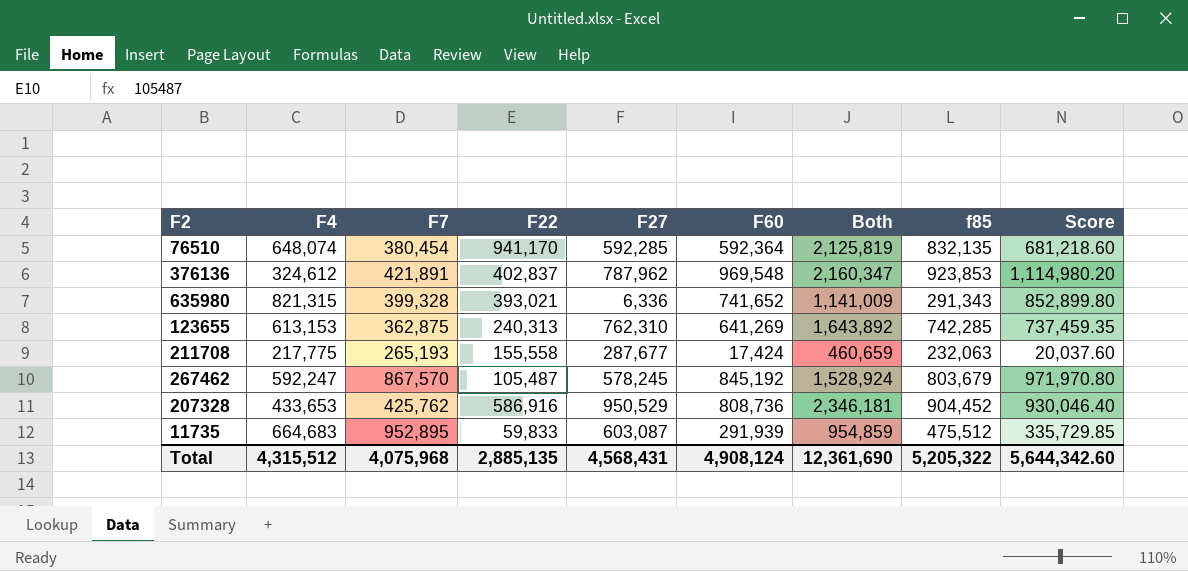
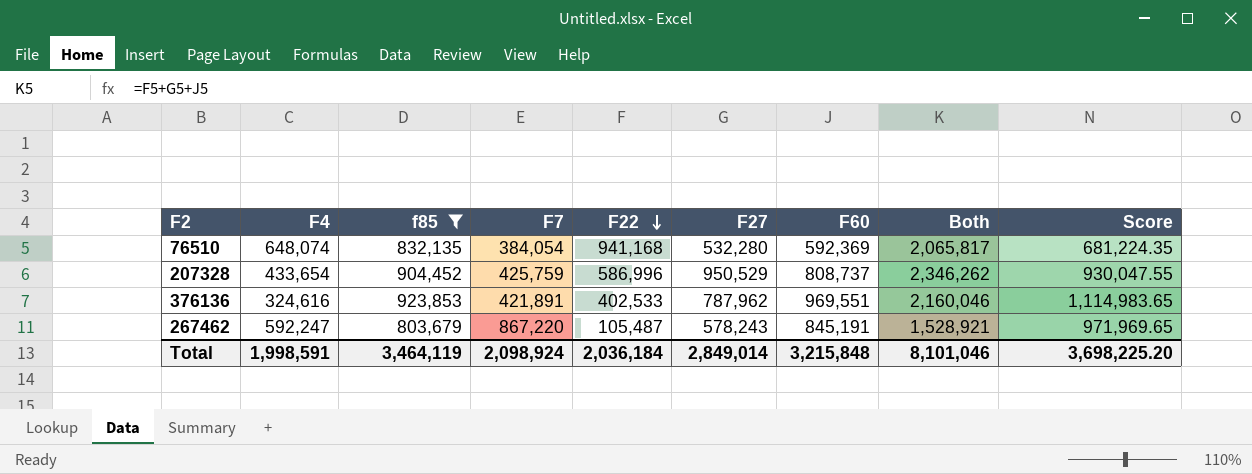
filter: none -> f85 >= 803,679
row order: none -> F22 descending
column f85 | position: 8 -> 3
76510 | F7: 380,454 -> 384,054
76510 | F22: 941,170 -> 941,168
76510 | F27: 592,285 -> 532,280
76510 | F60: 592,364 -> 592,369
76510 | Both: 2,125,819 -> 2,065,817
76510 | Score: 681,218.60 -> 681,224.35
207328 | F4: 433,653 -> 433,654
207328 | F7: 425,762 -> 425,759
207328 | F22: 586,916 -> 586,996
207328 | F60: 808,736 -> 808,737
207328 | Both: 2,346,181 -> 2,346,262
207328 | Score: 930,046.40 -> 930,047.55
376136 | F4: 324,612 -> 324,616
376136 | F22: 402,837 -> 402,533
376136 | F60: 969,548 -> 969,551
376136 | Both: 2,160,347 -> 2,160,046
376136 | Score: 1,114,980.20 -> 1,114,983.65
267462 | F7: 867,570 -> 867,220
267462 | F27: 578,245 -> 578,243
267462 | F60: 845,192 -> 845,191
267462 | Both: 1,528,924 -> 1,528,921
267462 | Score: 971,970.80 -> 971,969.65
Total | F4: 4,315,512 -> 1,998,591
Total | f85: 5,205,322 -> 3,464,119
Total | F7: 4,075,968 -> 2,098,924
Total | F22: 2,885,135 -> 2,036,184
Total | F27: 4,568,431 -> 2,849,014
Total | F60: 4,908,124 -> 3,215,848
Total | Both: 12,361,690 -> 8,101,046
Total | Score: 5,644,342.60 -> 3,698,225.20

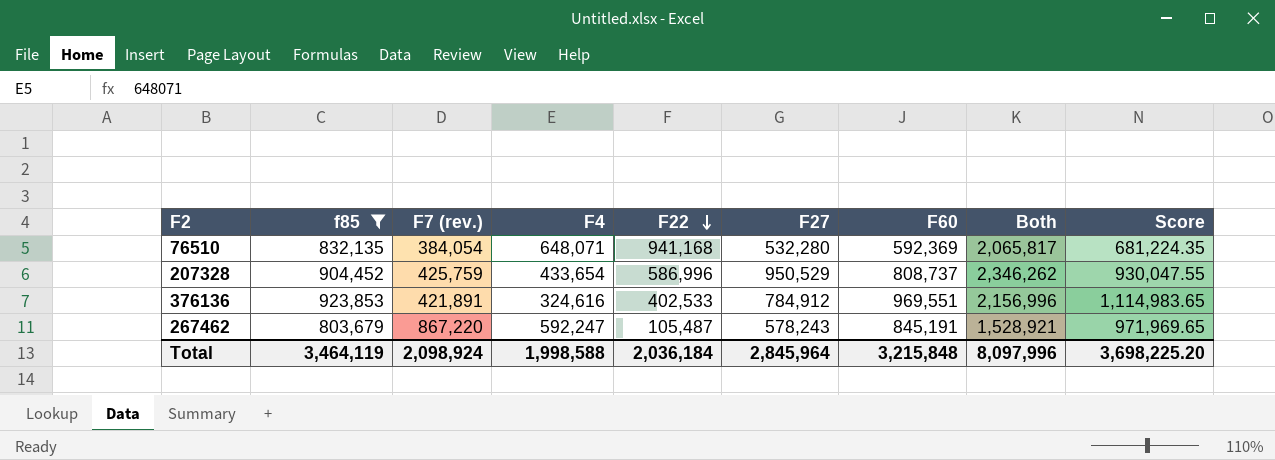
column name: F7 -> F7 (rev.)
column F4 | position: 2 -> 4
76510 | F4: 648,074 -> 648,071
376136 | F27: 787,962 -> 784,912
376136 | Both: 2,160,046 -> 2,156,996
Total | F4: 1,998,591 -> 1,998,588
Total | F27: 2,849,014 -> 2,845,964
Total | Both: 8,101,046 -> 8,097,996

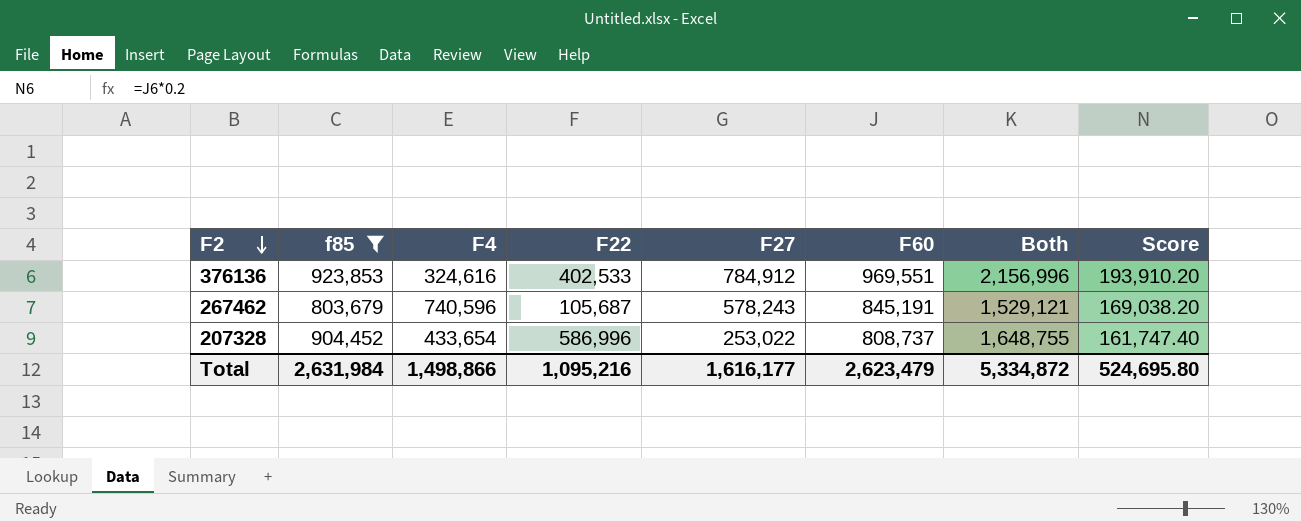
row order: F22 descending -> F2 descending
column F7 (rev.) | position: 3 -> none
column Score | formula: [F60] * 1.15 -> [F60] * 0.2
row 76510: 832,135 | 384,054 | 648,071 | 941,168 | 532,280 | 592,369 | 2,065,817 | 681,224.35 -> none
267462 | F4: 592,247 -> 740,596
267462 | F22: 105,487 -> 105,687
267462 | Both: 1,528,921 -> 1,529,121
207328 | F27: 950,529 -> 253,022
207328 | Both: 2,346,262 -> 1,648,755
Total | f85: 3,464,119 -> 2,631,984
Total | F4: 1,998,588 -> 1,498,866
Total | F22: 2,036,184 -> 1,095,216
Total | F27: 2,845,964 -> 1,616,177
Total | F60: 3,215,848 -> 2,623,479
Total | Both: 8,097,996 -> 5,334,872
Total | Score: 3,698,225.20 -> 524,695.80

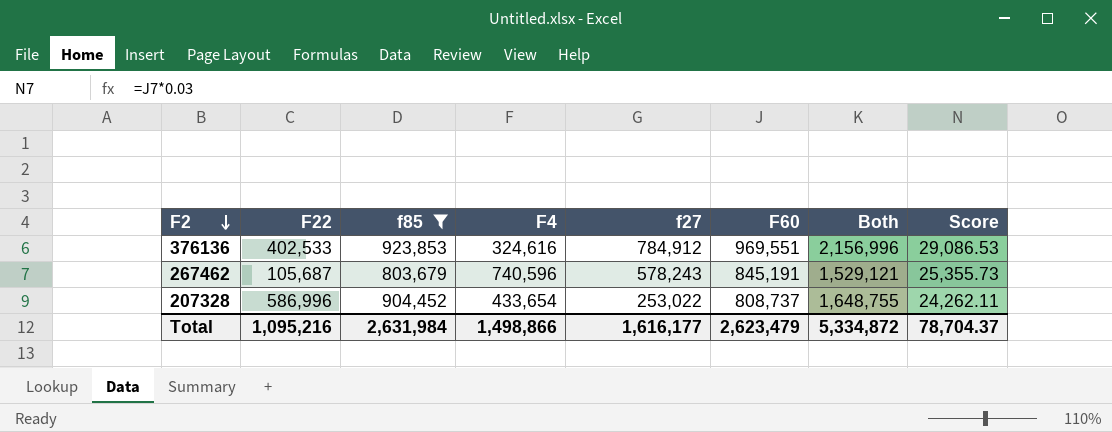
column F22 | position: 4 -> 2
column name: F27 -> f27
column Score | formula: [F60] * 0.2 -> [F60] * 0.03
Total | Score: 524,695.80 -> 78,704.37

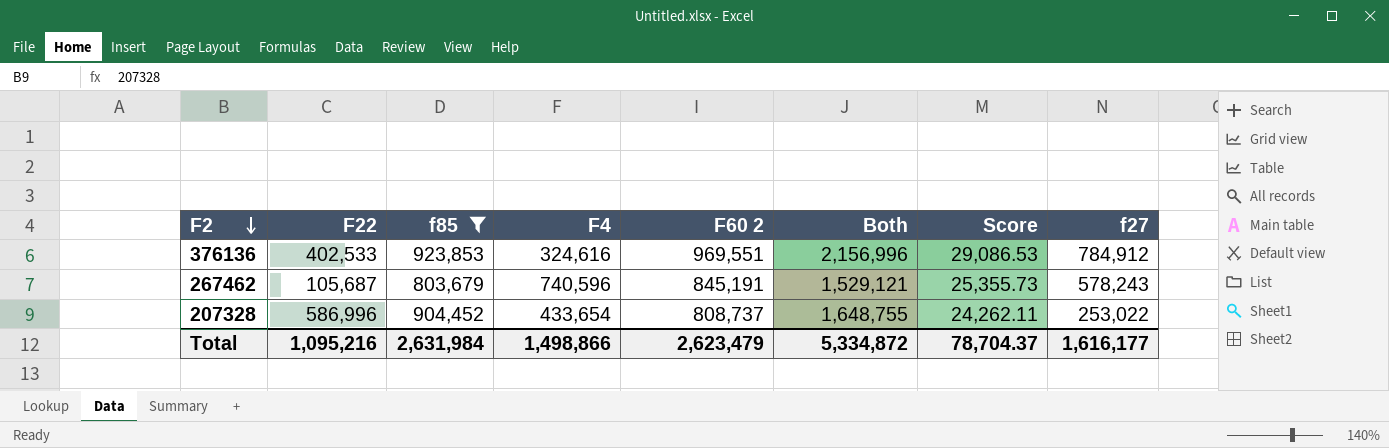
column name: F60 -> F60 2
column f27 | position: 5 -> 8

